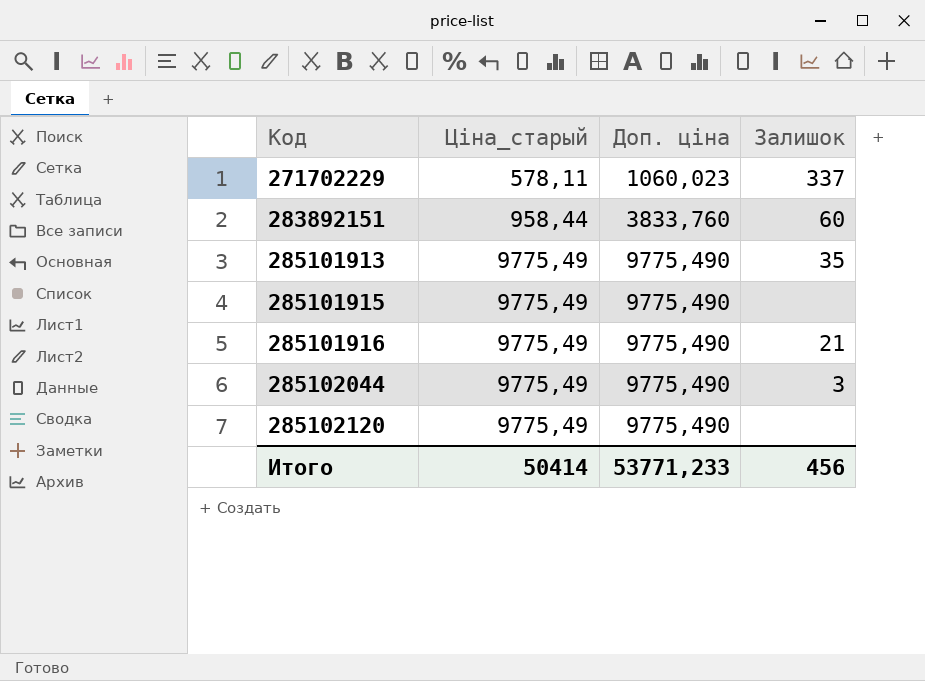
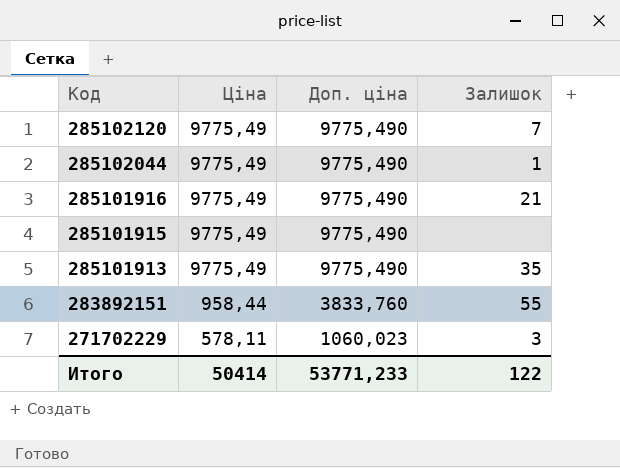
row order: Код ascending -> Код descending
column name: Ціна_старый -> Ціна
285102120 | Залишок: none -> 7
285102044 | Залишок: 3 -> 1
283892151 | Залишок: 60 -> 55
271702229 | Залишок: 337 -> 3
Итого | Залишок: 456 -> 122

